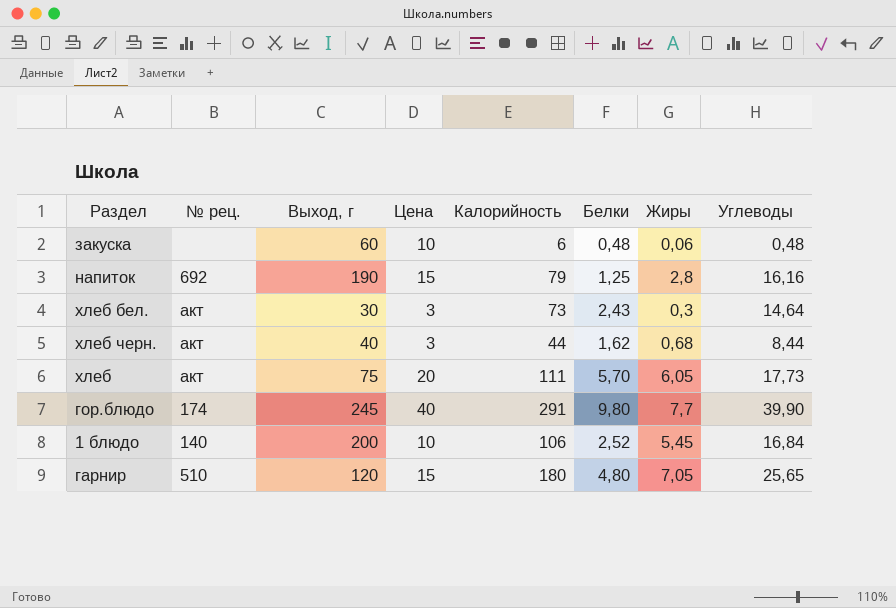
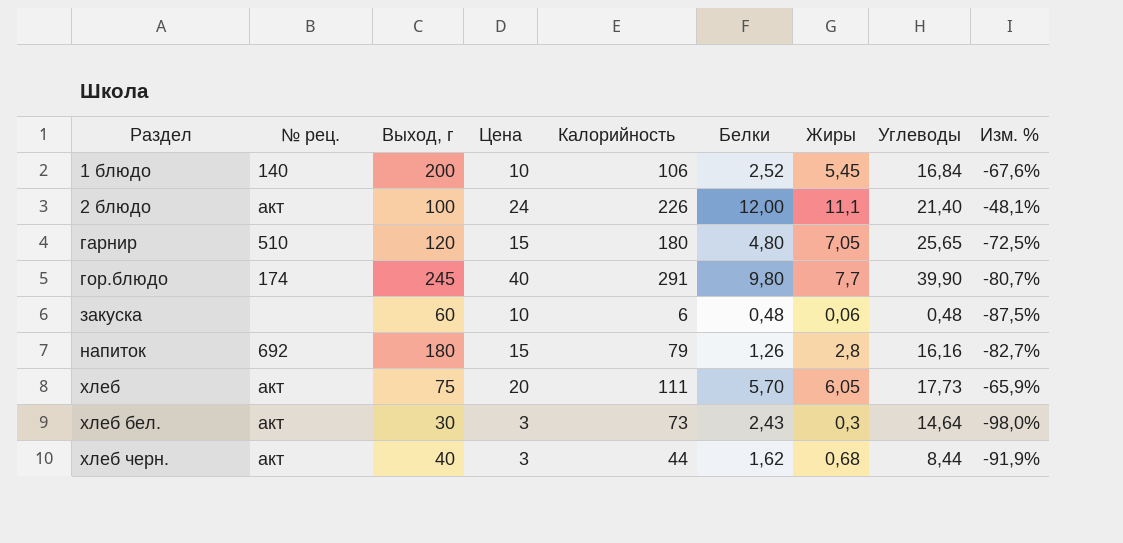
row order: none -> Раздел ascending
column Изм. % | formula: none -> ([Жиры] - [Углеводы]) / [Углеводы]
row 2 блюдо: none -> акт | 100 | 24 | 226 | 12,00 | 11,1 | 21,40 | -48,1%
напиток | Выход, г: 190 -> 180
напиток | Белки: 1,25 -> 1,26

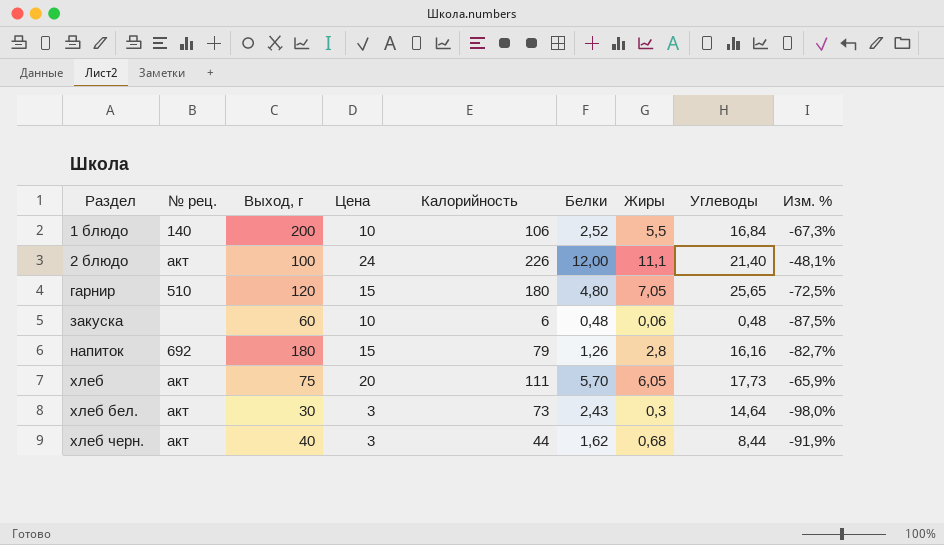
row гор.блюдо: 174 | 245 | 40 | 291 | 9,80 | 7,7 | 39,90 | -80,7% -> none
1 блюдо | Жиры: 5,45 -> 5,5
1 блюдо | Изм. %: -67,6% -> -67,3%

